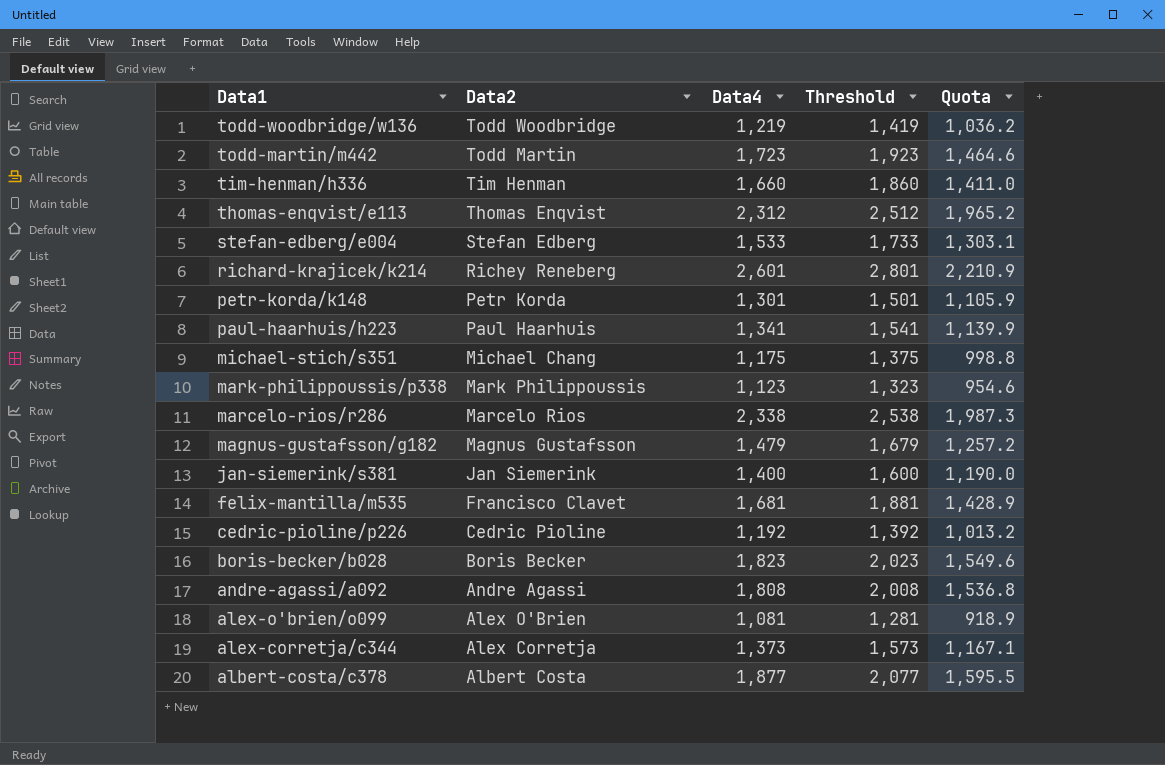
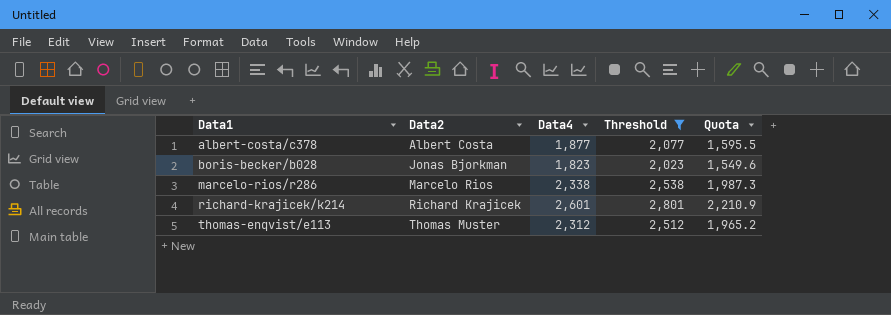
filter: none -> Threshold >= 2,023
row order: Data1 descending -> Data1 ascending
boris-becker/b028 | Data2: Boris Becker -> Jonas Bjorkman
richard-krajicek/k214 | Data2: Richey Reneberg -> Richard Krajicek
thomas-enqvist/e113 | Data2: Thomas Enqvist -> Thomas Muster

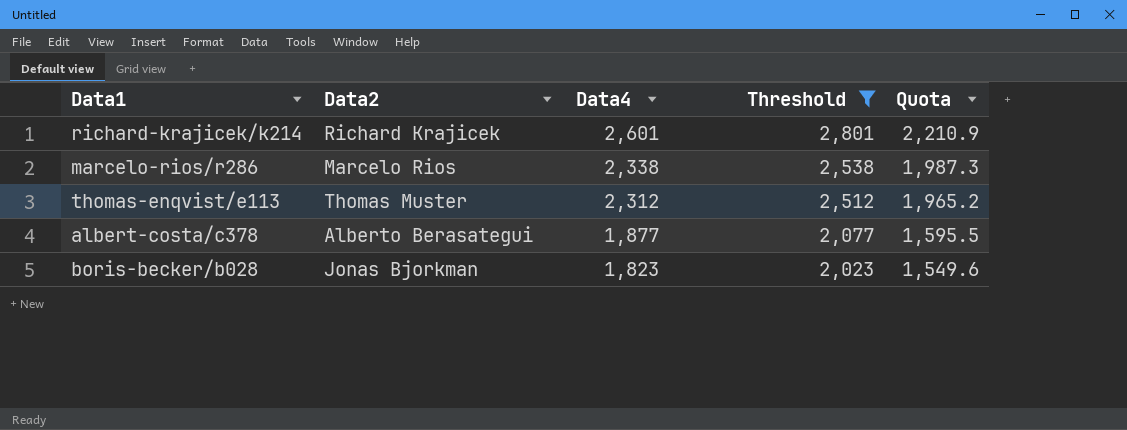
row order: Data1 ascending -> Data4 descending
albert-costa/c378 | Data2: Albert Costa -> Alberto Berasategui

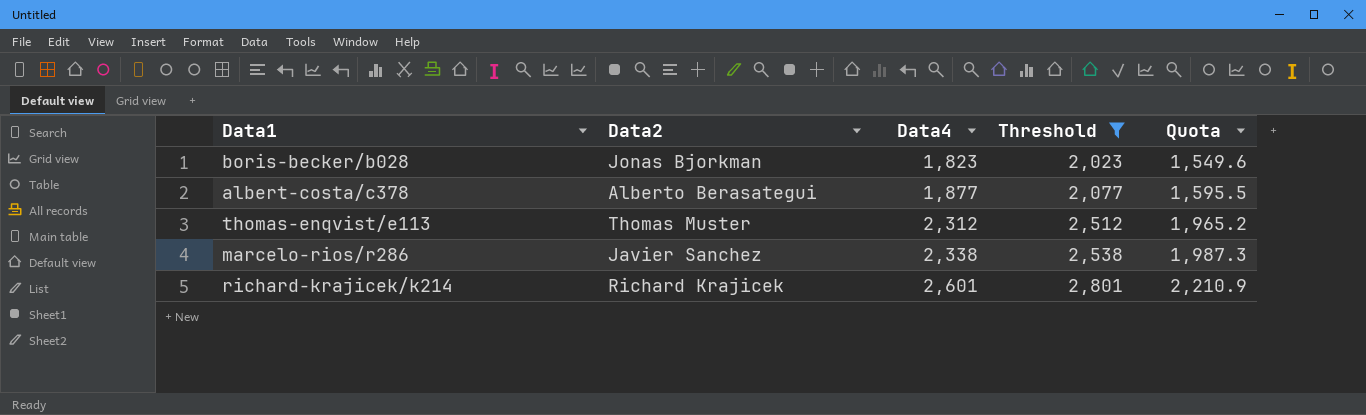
row order: Data4 descending -> Data4 ascending
marcelo-rios/r286 | Data2: Marcelo Rios -> Javier Sanchez

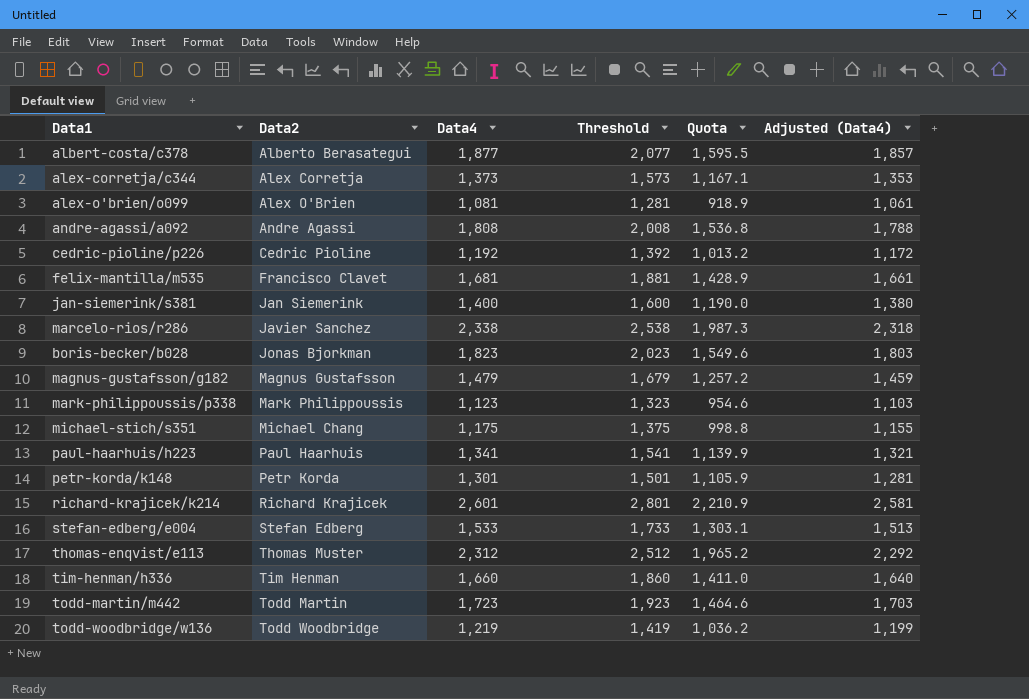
filter: Threshold >= 2,023 -> none
row order: Data4 ascending -> Data2 ascending
column Adjusted (Data4) | formula: none -> [Data4] - 20

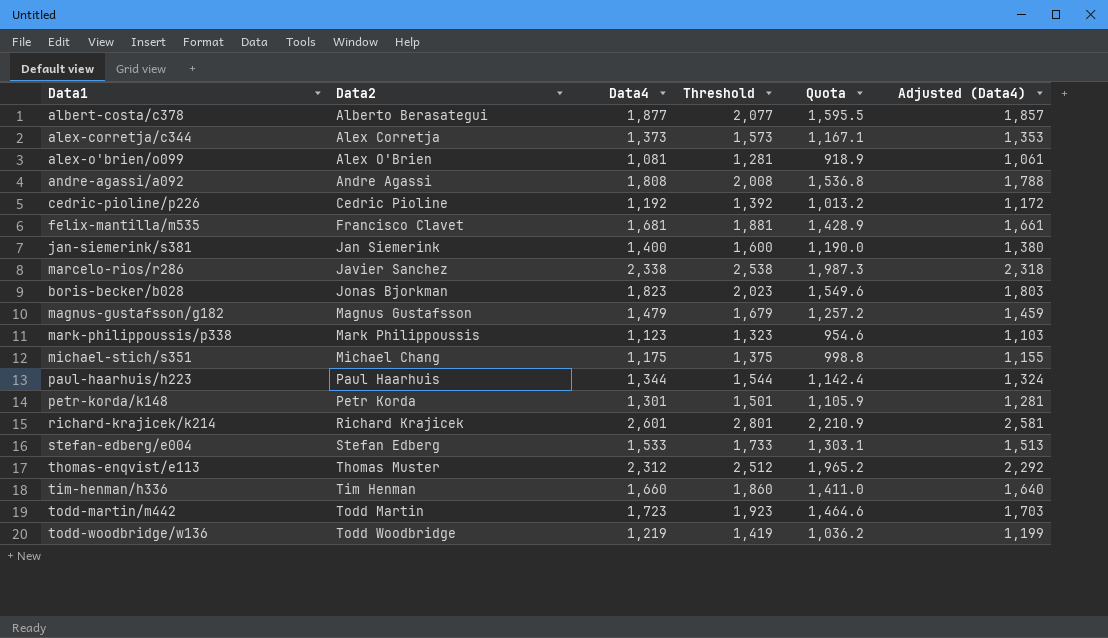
paul-haarhuis/h223 | Data4: 1,341 -> 1,344
paul-haarhuis/h223 | Threshold: 1,541 -> 1,544
paul-haarhuis/h223 | Quota: 1,139.9 -> 1,142.4
paul-haarhuis/h223 | Adjusted (Data4): 1,321 -> 1,324

